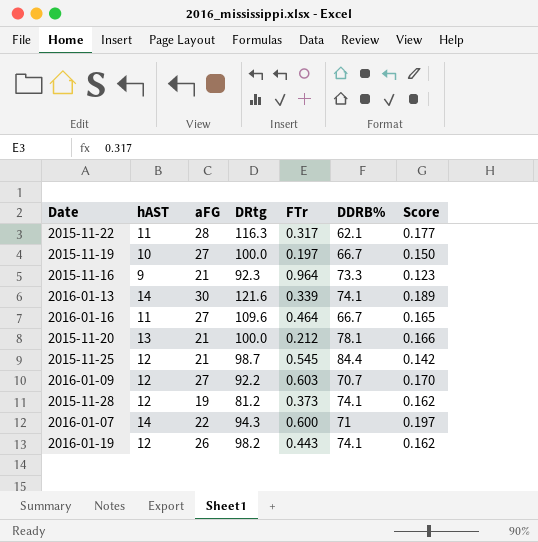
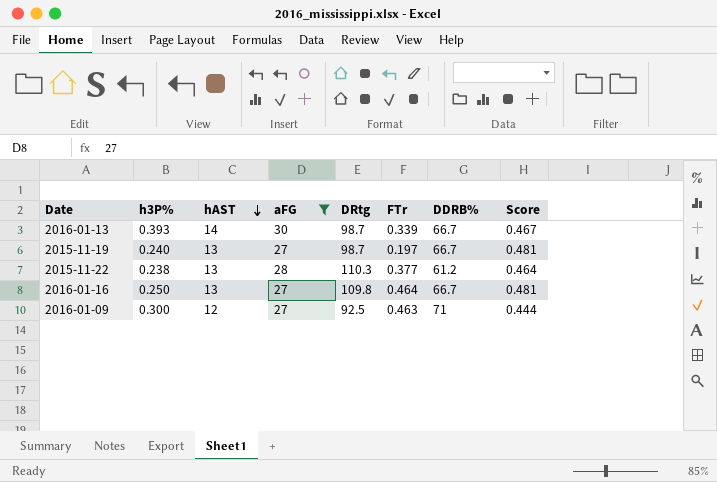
filter: none -> aFG >= 27
row order: none -> hAST descending
column h3P% | position: none -> 2
column Score | formula: [hAST] / [DDRB%] -> [hAST] / [aFG]
2016-01-13 | DRtg: 121.6 -> 98.7
2016-01-13 | DDRB%: 74.1 -> 66.7
2015-11-19 | hAST: 10 -> 13
2015-11-19 | DRtg: 100.0 -> 98.7
2015-11-22 | hAST: 11 -> 13
2015-11-22 | DRtg: 116.3 -> 110.3
2015-11-22 | FTr: 0.317 -> 0.377
2015-11-22 | DDRB%: 62.1 -> 61.2
2016-01-16 | hAST: 11 -> 13
2016-01-16 | DRtg: 109.6 -> 109.8
2016-01-09 | DRtg: 92.2 -> 92.5
2016-01-09 | FTr: 0.603 -> 0.463
2016-01-09 | DDRB%: 70.7 -> 71

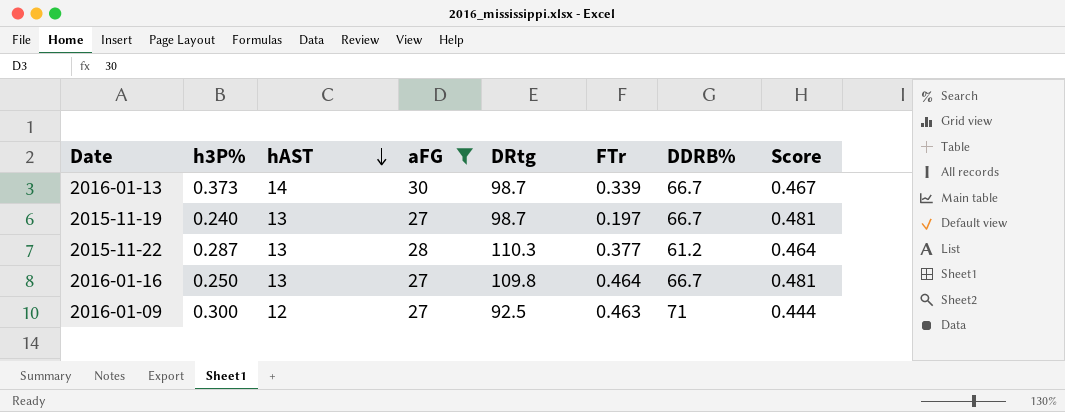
2016-01-13 | h3P%: 0.393 -> 0.373
2015-11-22 | h3P%: 0.238 -> 0.287

